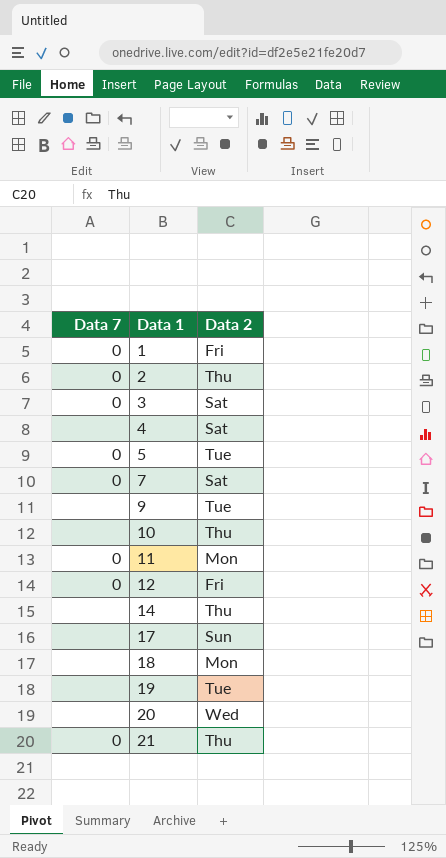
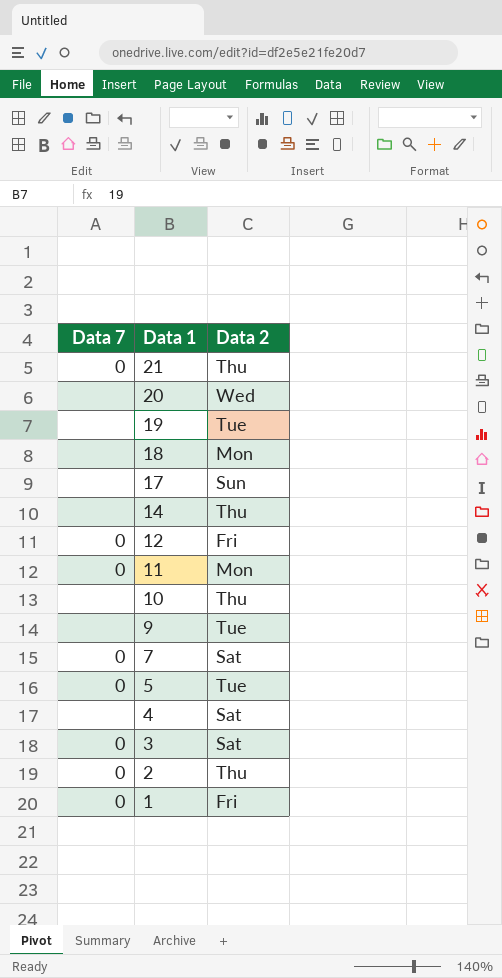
row order: Data 1 ascending -> Data 1 descending

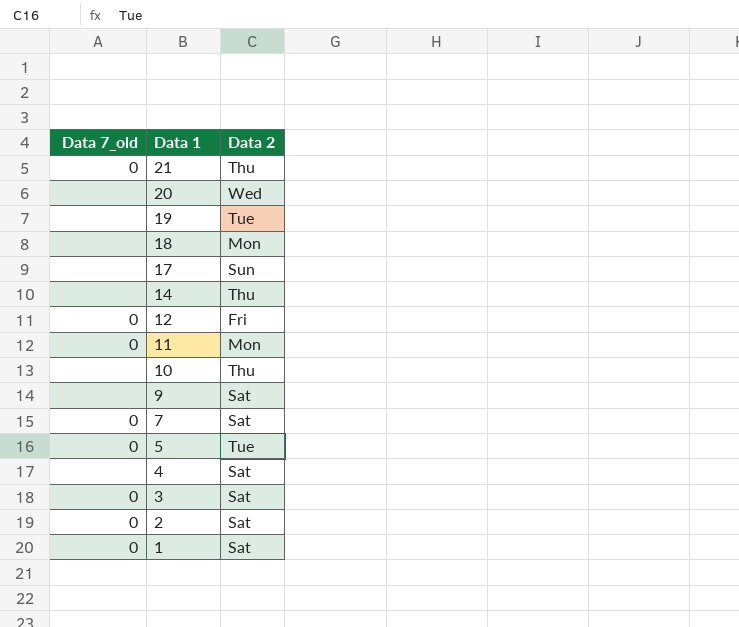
column name: Data 7 -> Data 7_old
9 | Data 2: Tue -> Sat
2 | Data 2: Thu -> Sat
1 | Data 2: Fri -> Sat

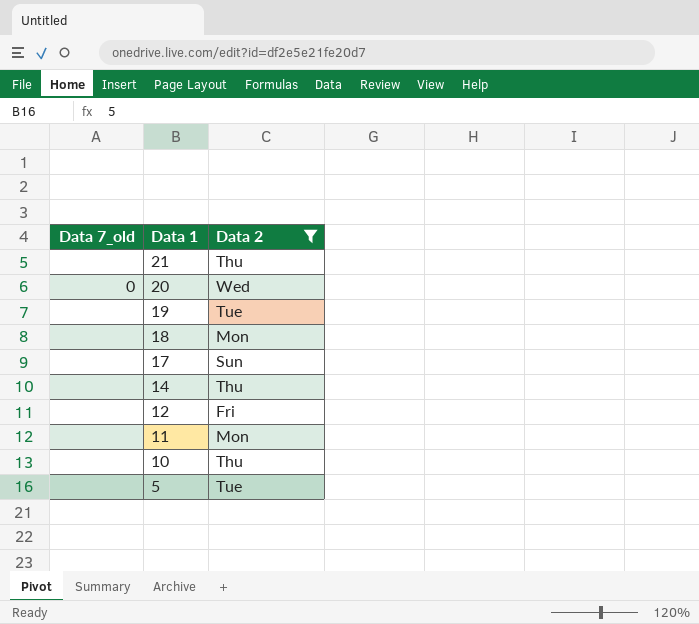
filter: none -> Data 2 != Sat
21 | Data 7_old: 0 -> none
20 | Data 7_old: none -> 0
12 | Data 7_old: 0 -> none
11 | Data 7_old: 0 -> none
5 | Data 7_old: 0 -> none

